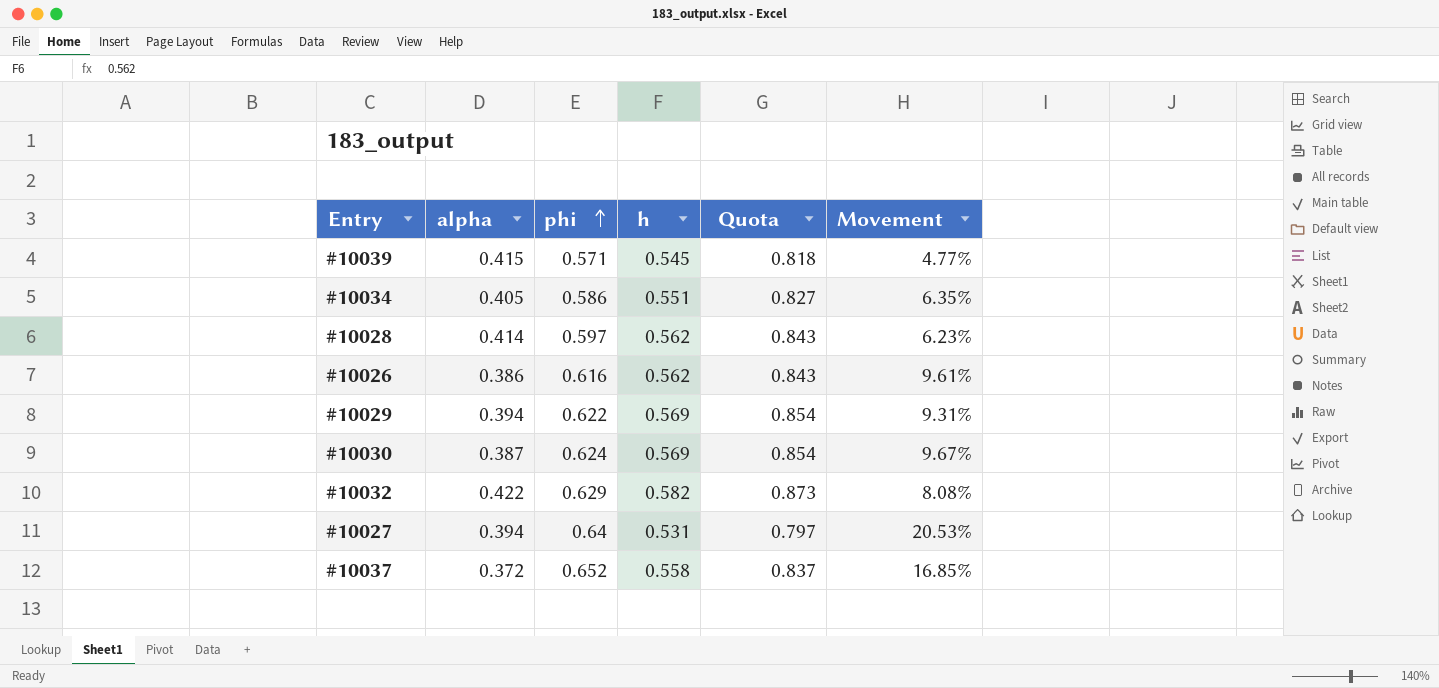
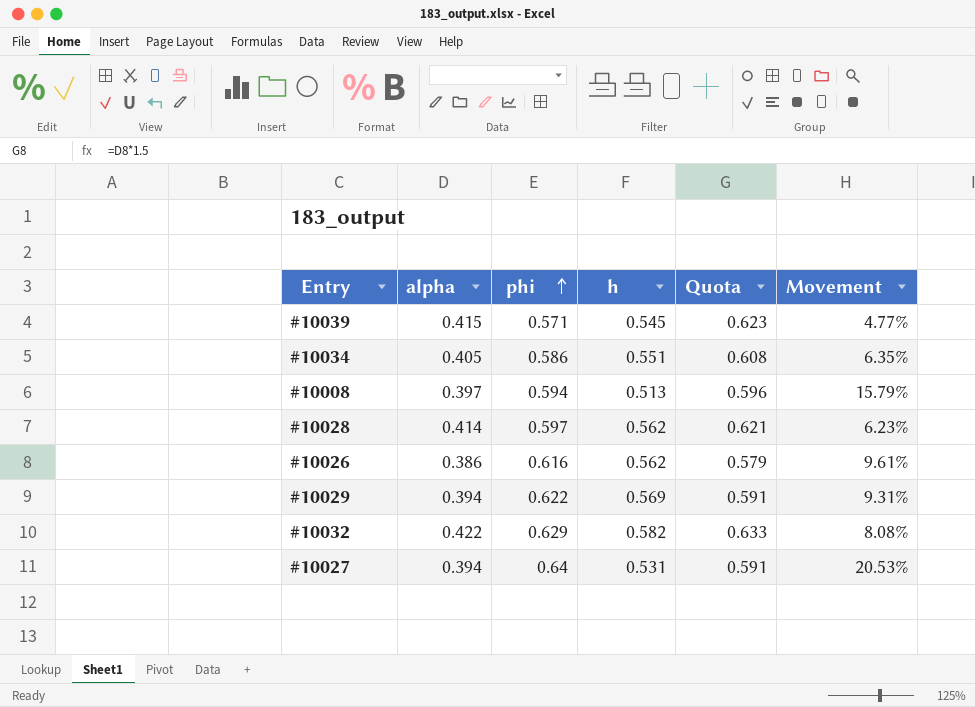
column Quota | formula: [h] * 1.5 -> [alpha] * 1.5
row #10030: 0.387 | 0.624 | 0.569 | 0.854 | 9.67% -> none
row #10037: 0.372 | 0.652 | 0.558 | 0.837 | 16.85% -> none
row #10008: none -> 0.397 | 0.594 | 0.513 | 0.596 | 15.79%

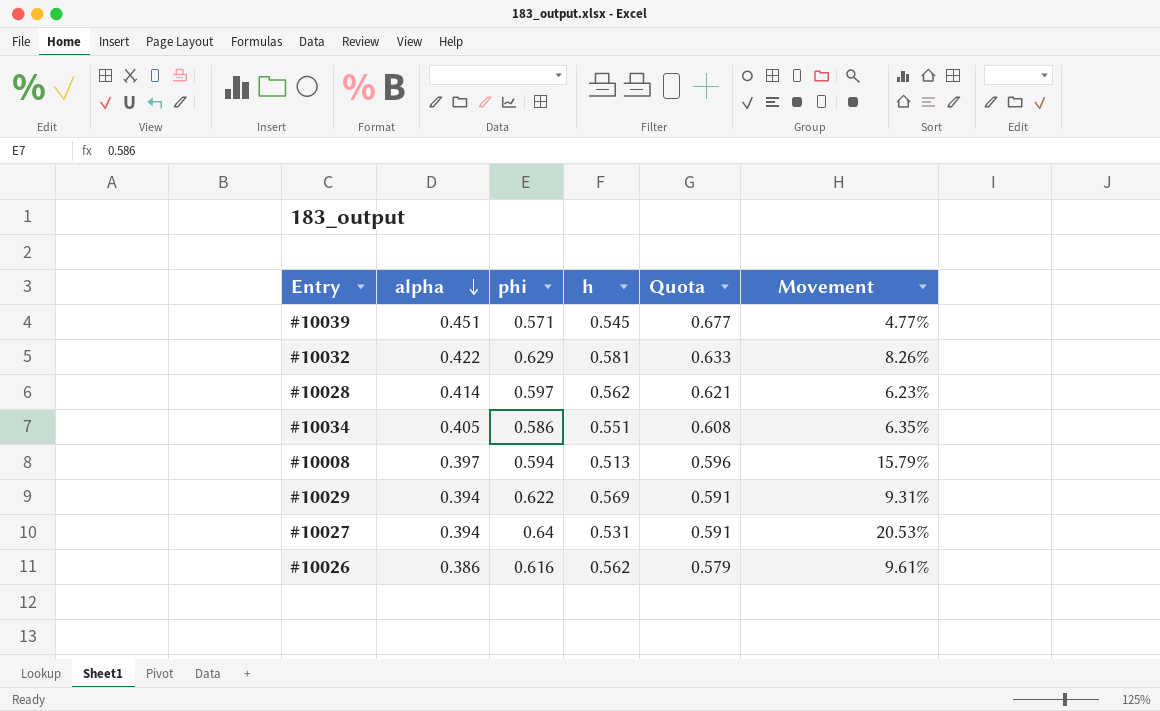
row order: phi ascending -> alpha descending
#10039 | alpha: 0.415 -> 0.451
#10039 | Quota: 0.623 -> 0.677
#10032 | h: 0.582 -> 0.581
#10032 | Movement: 8.08% -> 8.26%

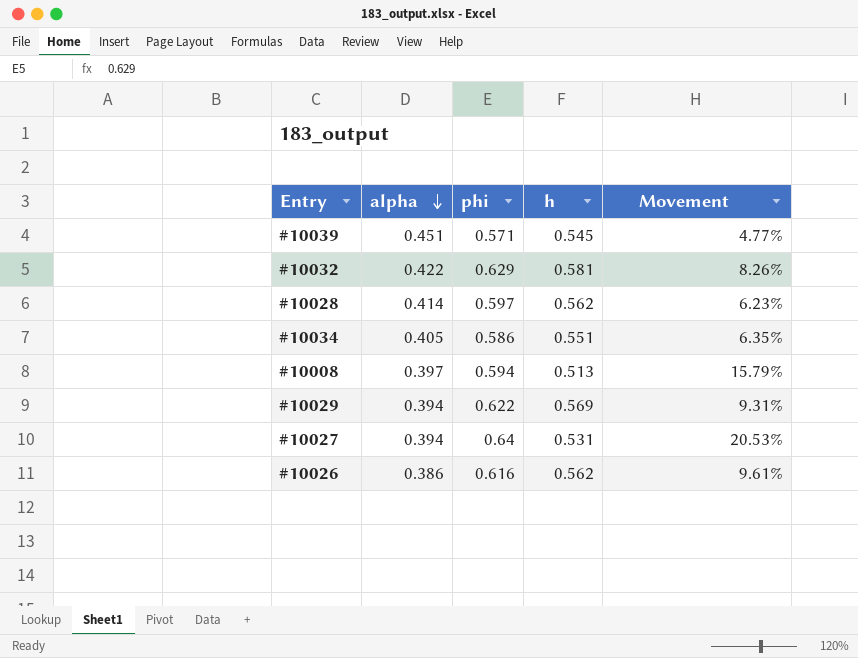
column Quota | formula: [alpha] * 1.5 -> none

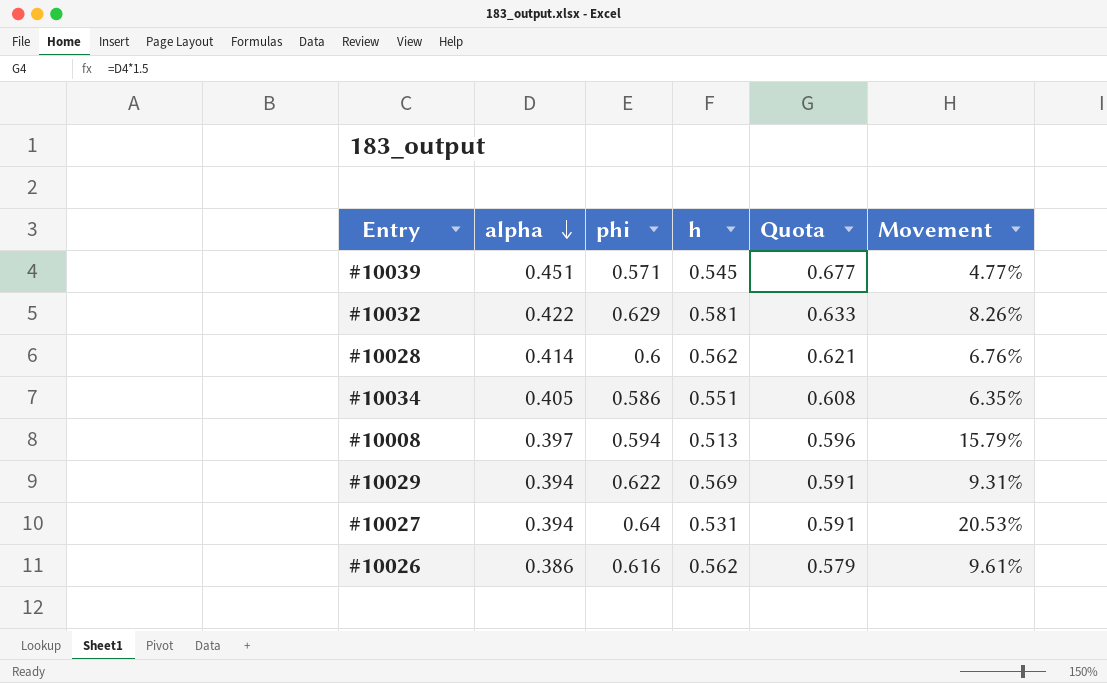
column Quota | formula: none -> [alpha] * 1.5
#10028 | phi: 0.597 -> 0.6
#10028 | Movement: 6.23% -> 6.76%

